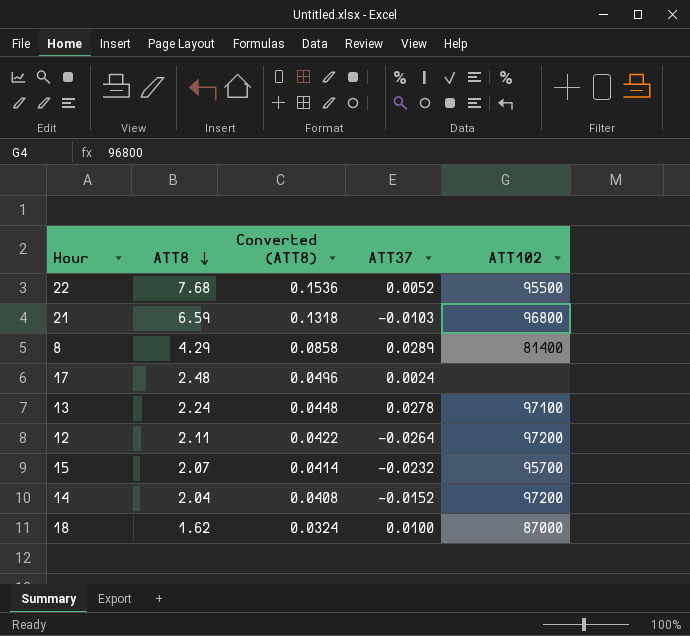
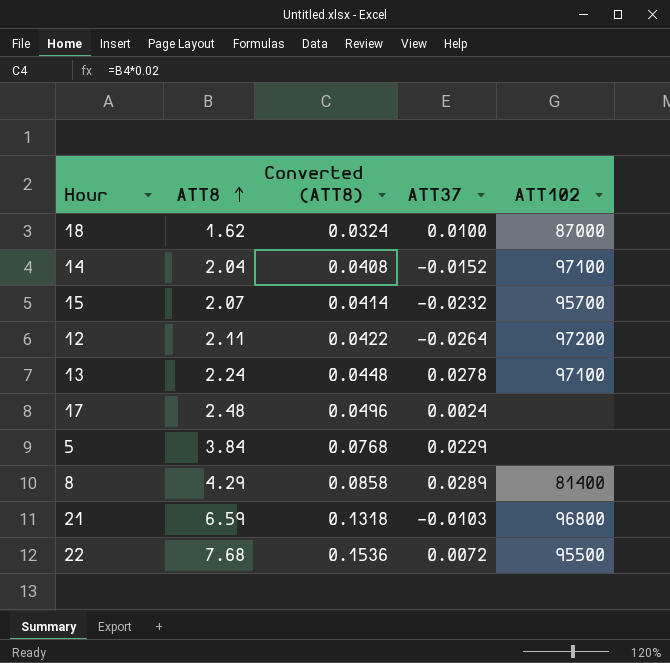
row order: ATT8 descending -> ATT8 ascending
14 | ATT102: 97200 -> 97100
row 5: none -> 3.84 | 0.0768 | 0.0229 | none
22 | ATT37: 0.0052 -> 0.0072

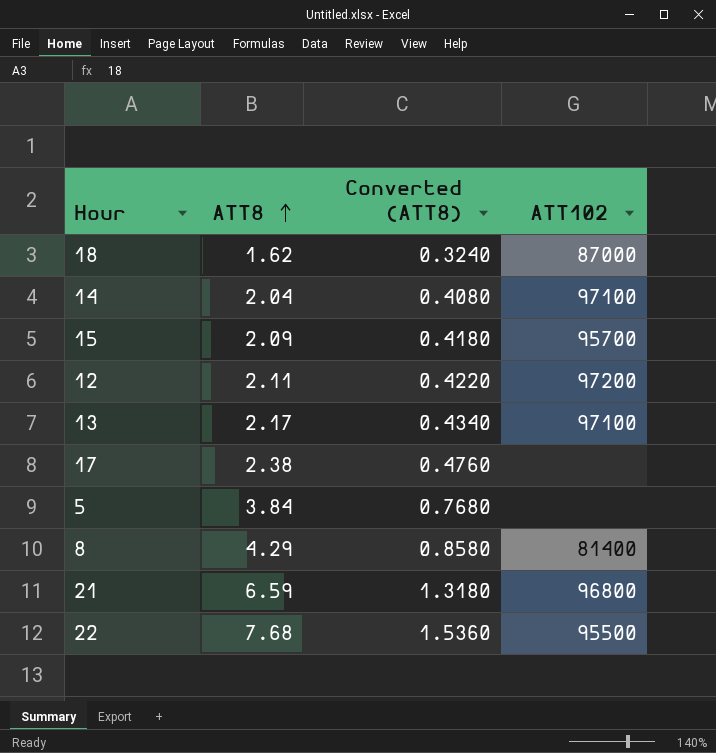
column ATT37 | position: 4 -> none
column Converted (ATT8) | formula: [ATT8] * 0.02 -> [ATT8] * 0.2
15 | ATT8: 2.07 -> 2.09
13 | ATT8: 2.24 -> 2.17
17 | ATT8: 2.48 -> 2.38

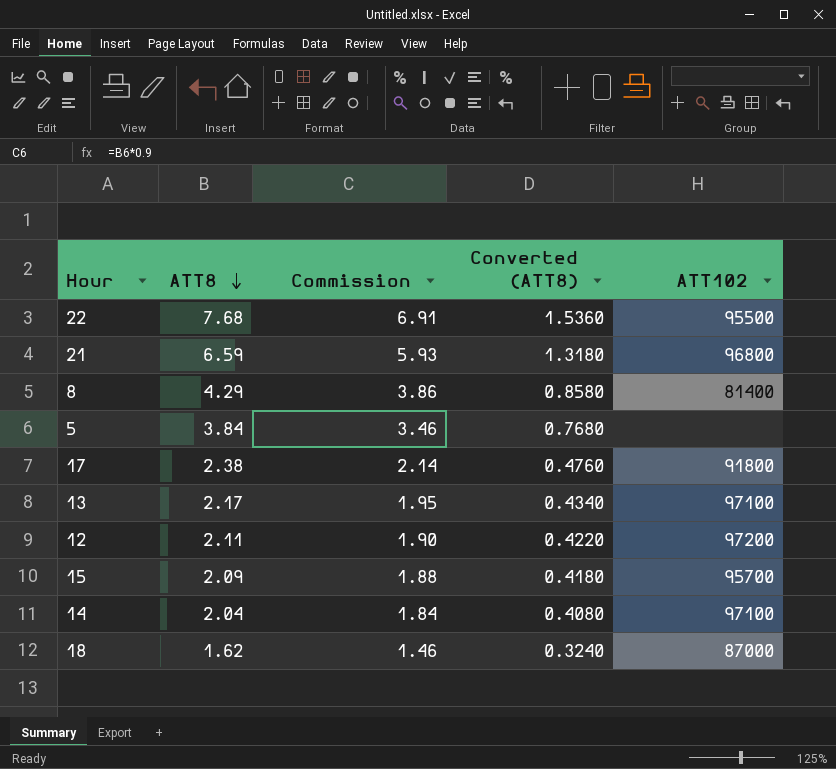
row order: ATT8 ascending -> ATT8 descending
column Commission | formula: none -> [ATT8] * 0.9
17 | ATT102: none -> 91800

